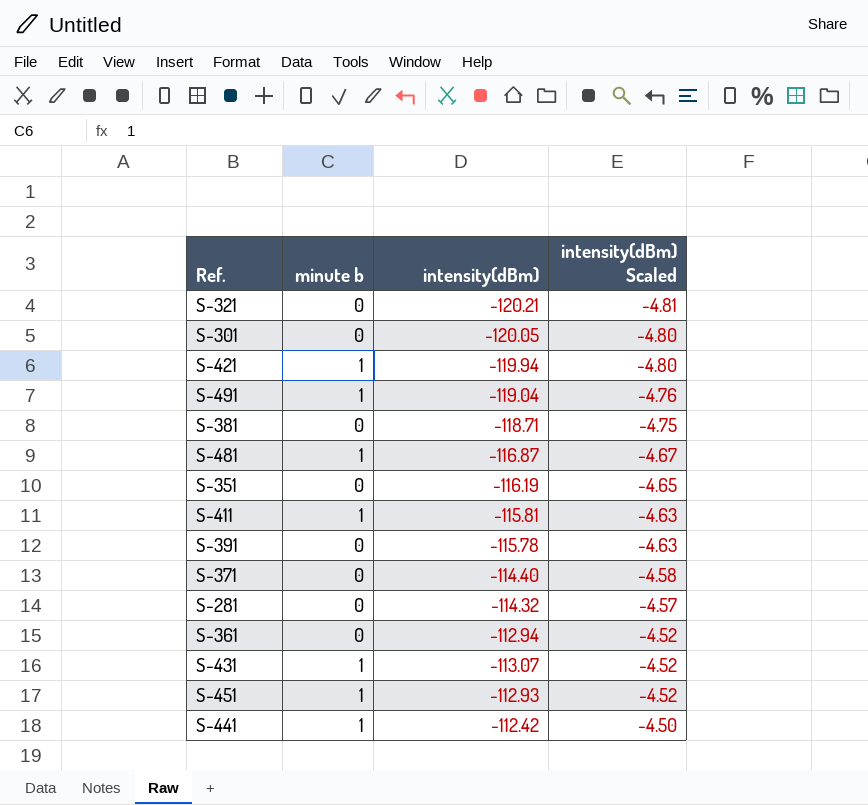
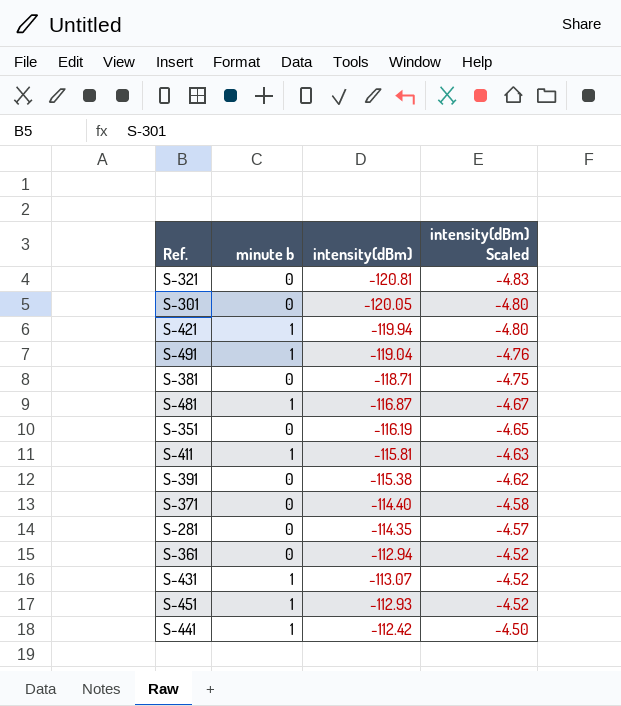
S-321 | intensity(dBm): -120.21 -> -120.81
S-321 | intensity(dBm) Scaled: -4.81 -> -4.83
S-391 | intensity(dBm): -115.78 -> -115.38
S-391 | intensity(dBm) Scaled: -4.63 -> -4.62
S-281 | intensity(dBm): -114.32 -> -114.35

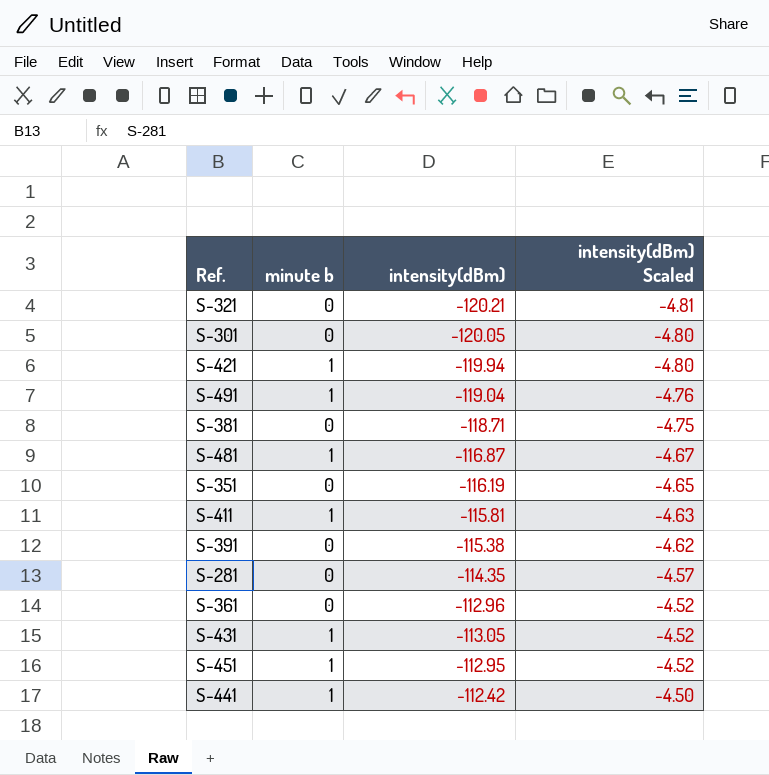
row S-371: 0 | -114.40 | -4.58 -> none
S-321 | intensity(dBm): -120.81 -> -120.21
S-321 | intensity(dBm) Scaled: -4.83 -> -4.81
S-361 | intensity(dBm): -112.94 -> -112.96
S-431 | intensity(dBm): -113.07 -> -113.05
S-451 | intensity(dBm): -112.93 -> -112.95

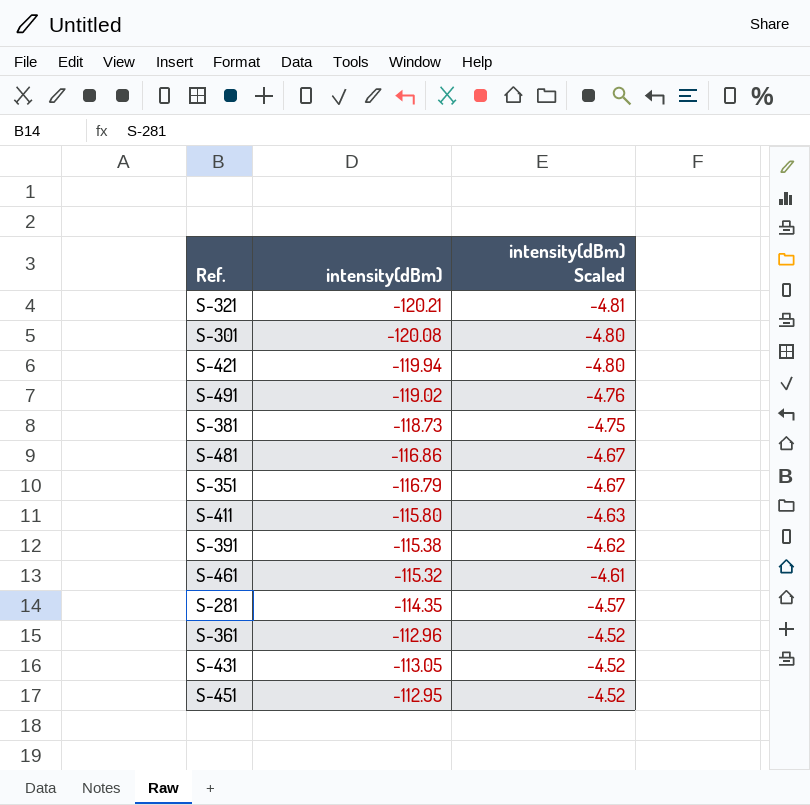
column minute b | position: 2 -> none
row S-441: 1 | -112.42 | -4.50 -> none
S-301 | intensity(dBm): -120.05 -> -120.08
S-491 | intensity(dBm): -119.04 -> -119.02
S-381 | intensity(dBm): -118.71 -> -118.73
S-481 | intensity(dBm): -116.87 -> -116.86
S-351 | intensity(dBm): -116.19 -> -116.79
S-351 | intensity(dBm) Scaled: -4.65 -> -4.67
S-411 | intensity(dBm): -115.81 -> -115.80
row S-461: none -> -115.32 | -4.61

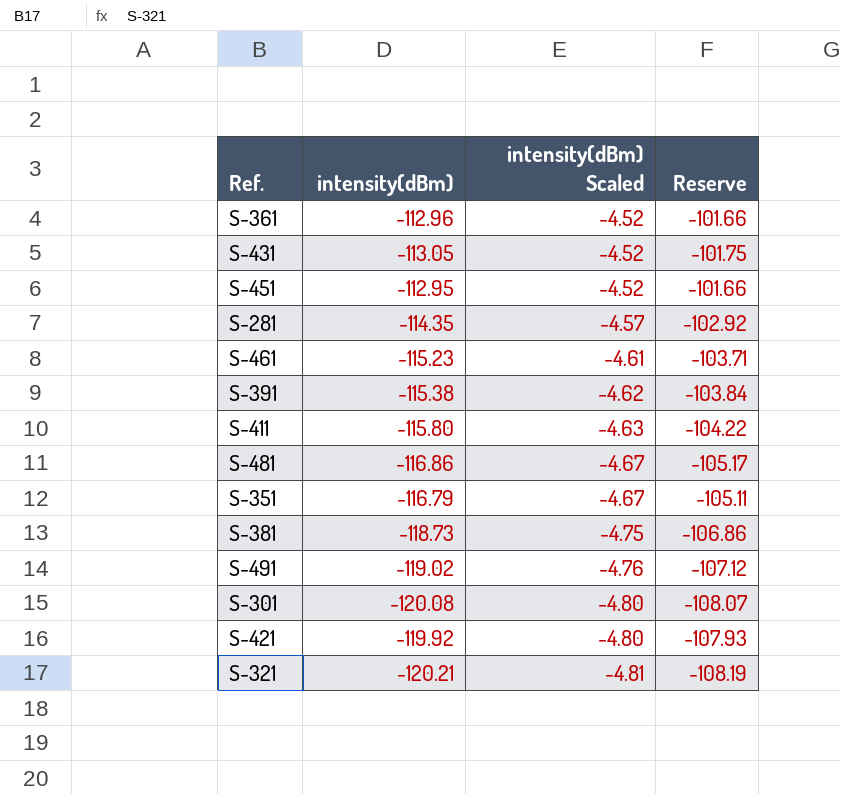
row order: intensity(dBm) Scaled ascending -> intensity(dBm) Scaled descending
column Reserve | formula: none -> [intensity(dBm)] * 0.9
S-461 | intensity(dBm): -115.32 -> -115.23
S-421 | intensity(dBm): -119.94 -> -119.92

